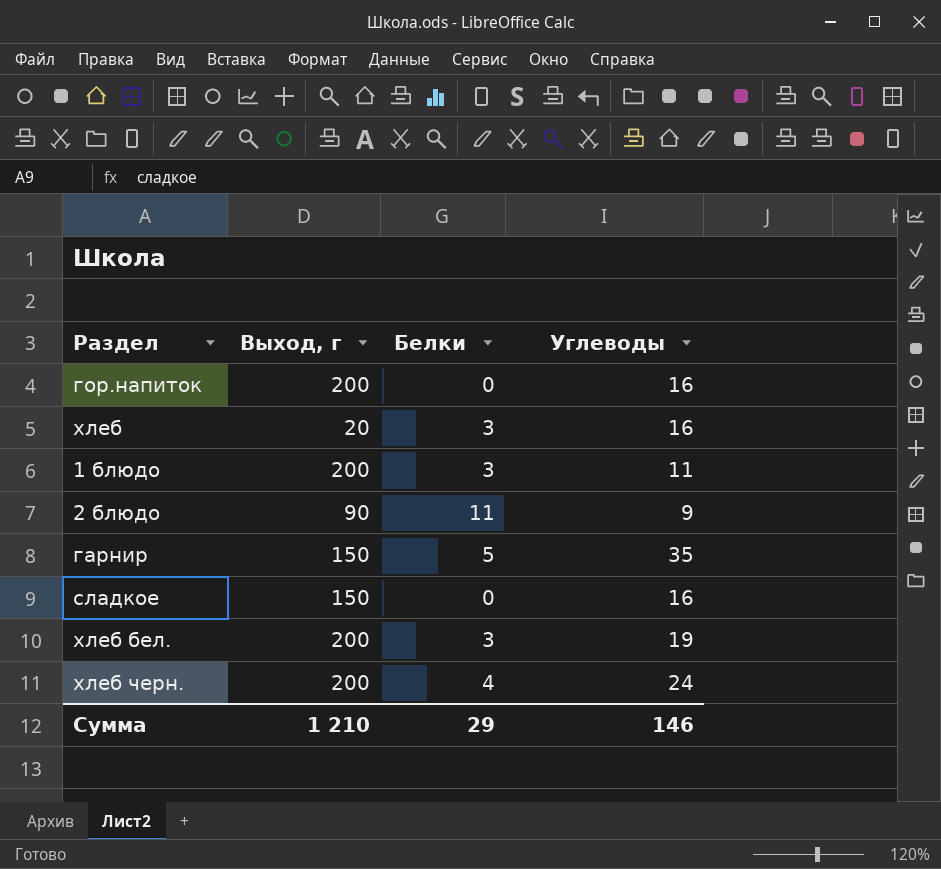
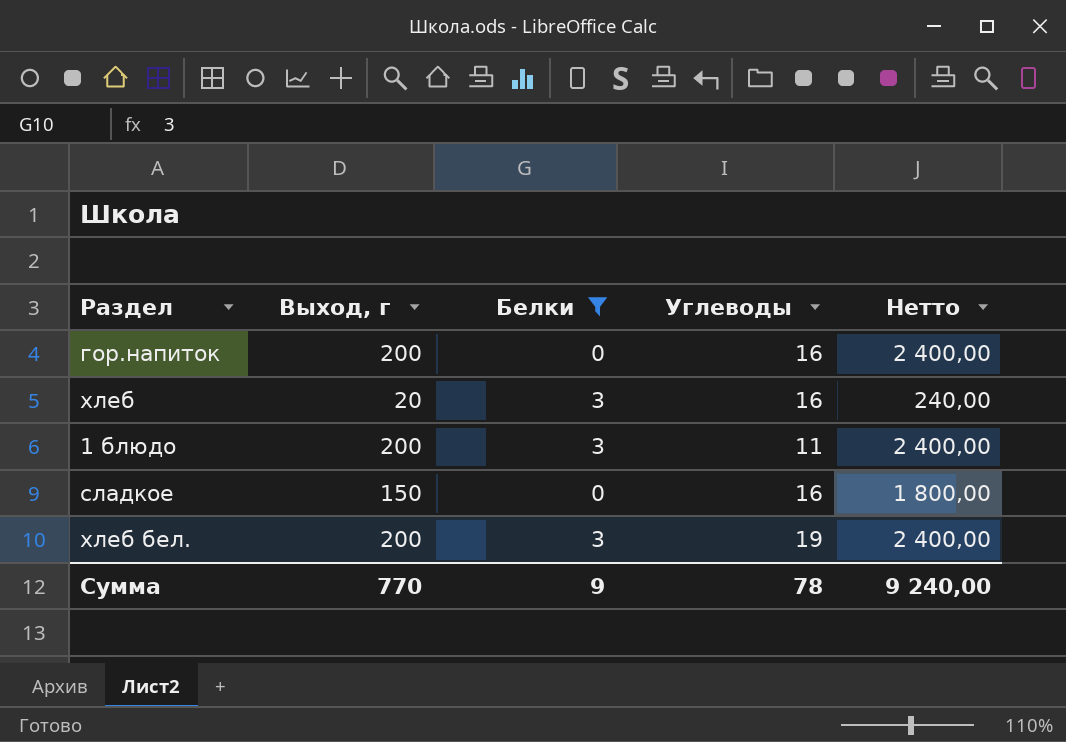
filter: none -> Белки <= 3
column Нетто | formula: none -> [Выход, г] * 12
Сумма | Выход, г: 1 210 -> 770
Сумма | Белки: 29 -> 9
Сумма | Углеводы: 146 -> 78

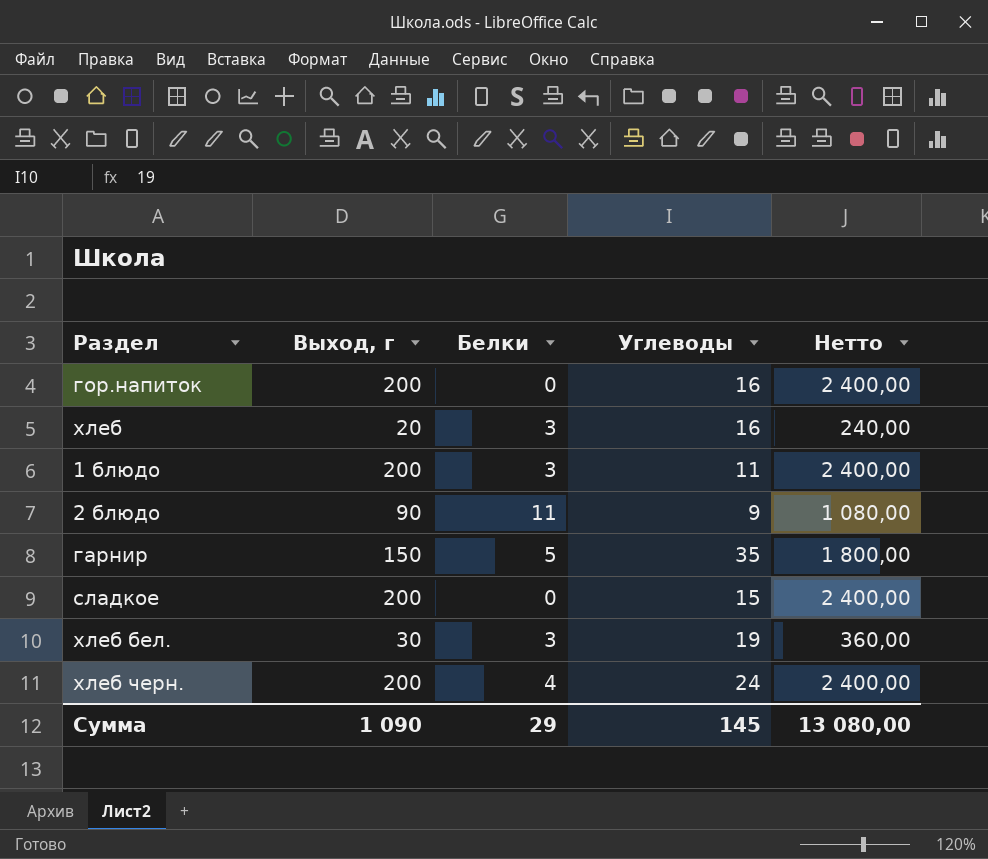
filter: Белки <= 3 -> none
сладкое | Выход, г: 150 -> 200
сладкое | Углеводы: 16 -> 15
сладкое | Нетто: 1 800,00 -> 2 400,00
хлеб бел. | Выход, г: 200 -> 30
хлеб бел. | Нетто: 2 400,00 -> 360,00
Сумма | Выход, г: 770 -> 1 090
Сумма | Белки: 9 -> 29
Сумма | Углеводы: 78 -> 145
Сумма | Нетто: 9 240,00 -> 13 080,00

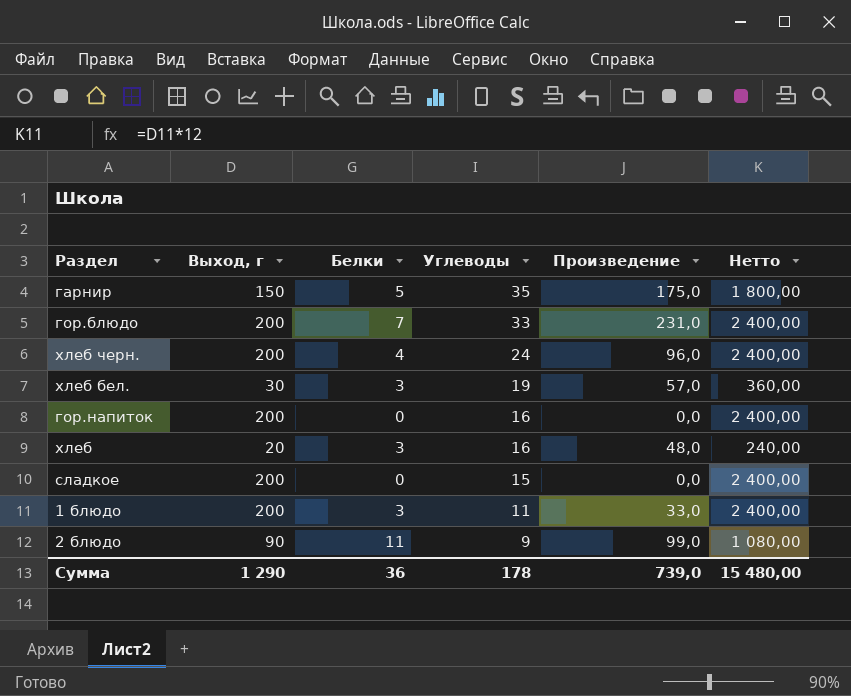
row order: none -> Углеводы descending
column Произведение | formula: none -> [Белки] * [Углеводы]
row гор.блюдо: none -> 200 | 7 | 33 | 231,0 | 2 400,00
Сумма | Выход, г: 1 090 -> 1 290
Сумма | Белки: 29 -> 36
Сумма | Углеводы: 145 -> 178
Сумма | Нетто: 13 080,00 -> 15 480,00

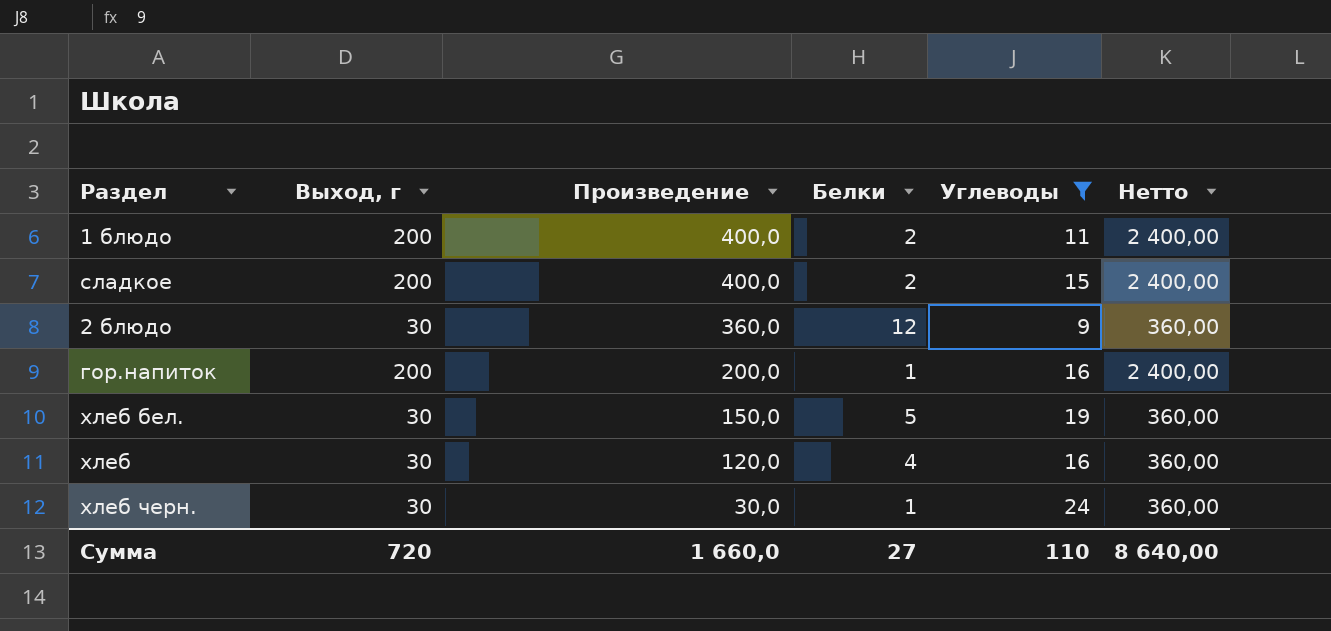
filter: none -> Углеводы <= 24
row order: Углеводы descending -> Произведение descending
column Произведение | formula: [Белки] * [Углеводы] -> [Выход, г] * [Белки]
column Произведение | position: 5 -> 3
1 блюдо | Белки: 3 -> 2
сладкое | Белки: 0 -> 2
2 блюдо | Выход, г: 90 -> 30
2 блюдо | Белки: 11 -> 12
2 блюдо | Нетто: 1 080,00 -> 360,00
гор.напиток | Белки: 0 -> 1
хлеб бел. | Белки: 3 -> 5
хлеб | Выход, г: 20 -> 30
хлеб | Белки: 3 -> 4
хлеб | Нетто: 240,00 -> 360,00
хлеб черн. | Выход, г: 200 -> 30
хлеб черн. | Белки: 4 -> 1
хлеб черн. | Нетто: 2 400,00 -> 360,00
Сумма | Выход, г: 1 290 -> 720
Сумма | Произведение: 739,0 -> 1 660,0
Сумма | Белки: 36 -> 27
Сумма | Углеводы: 178 -> 110
Сумма | Нетто: 15 480,00 -> 8 640,00

